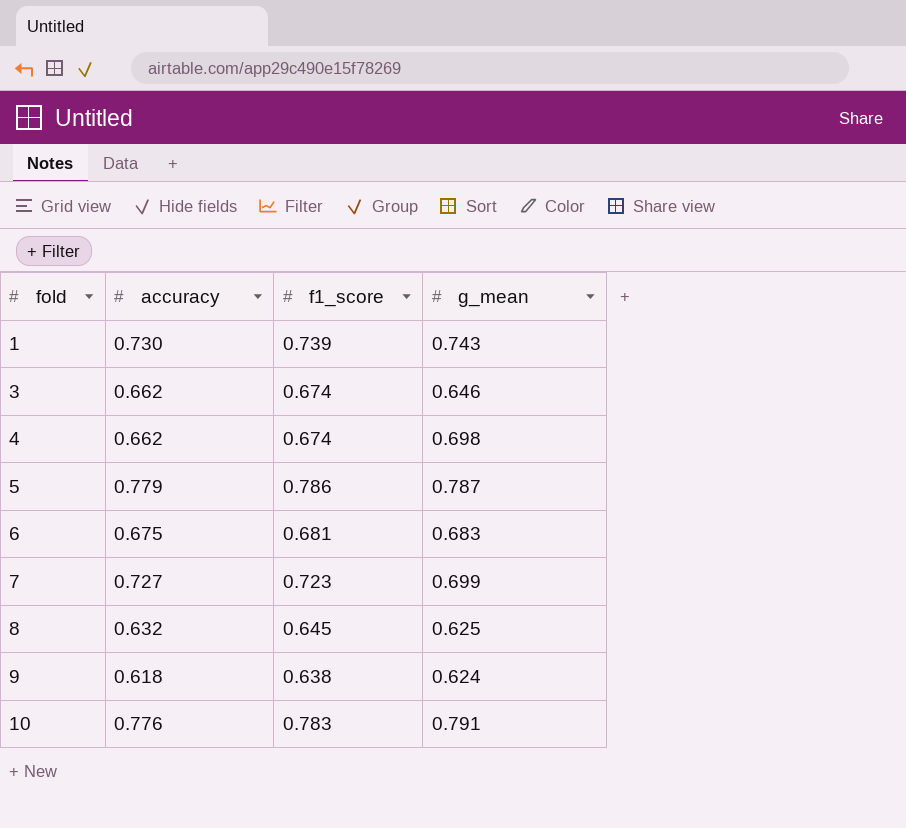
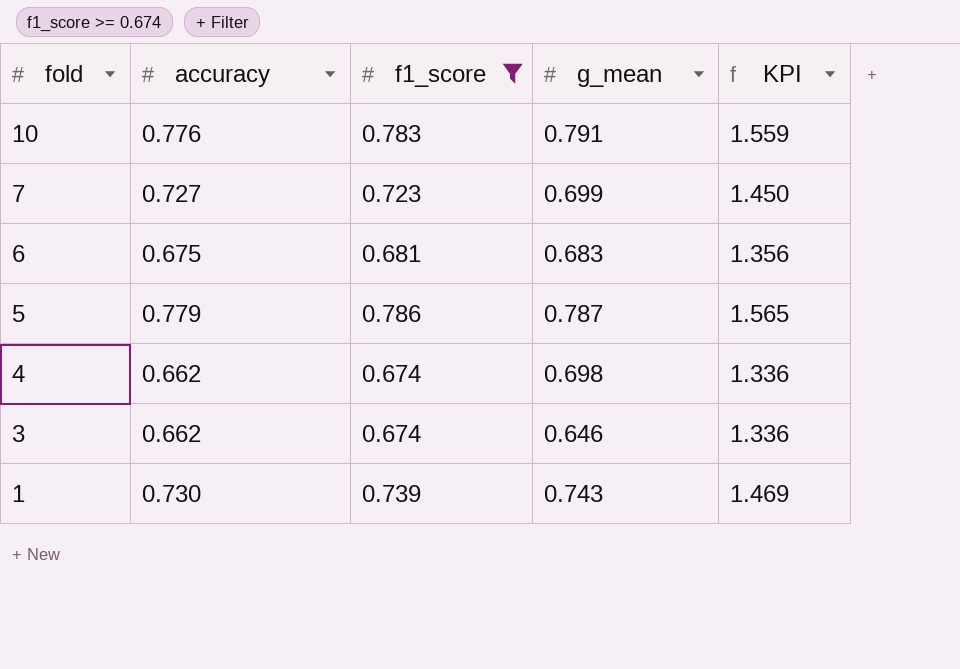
filter: none -> f1_score >= 0.674
row order: fold ascending -> fold descending
column KPI | formula: none -> [accuracy] + [f1_score]

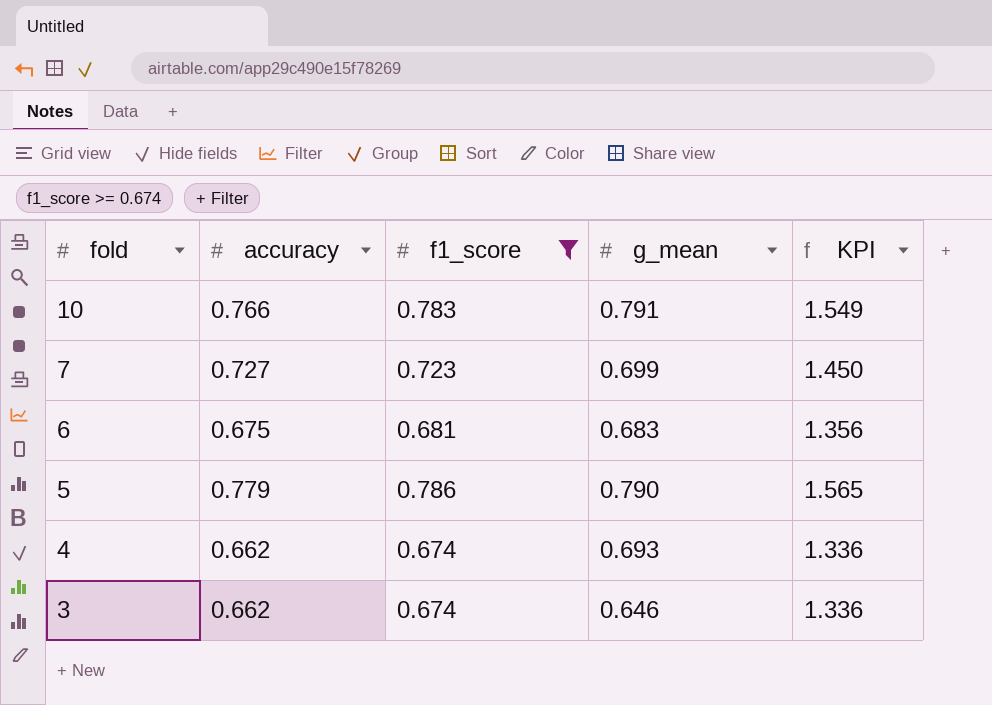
row 1: 0.730 | 0.739 | 0.743 | 1.469 -> none
10 | accuracy: 0.776 -> 0.766
10 | KPI: 1.559 -> 1.549
5 | g_mean: 0.787 -> 0.790
4 | g_mean: 0.698 -> 0.693

